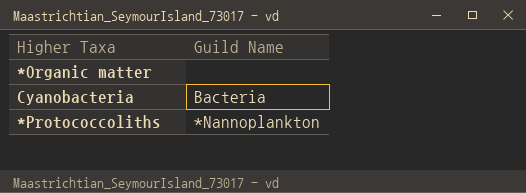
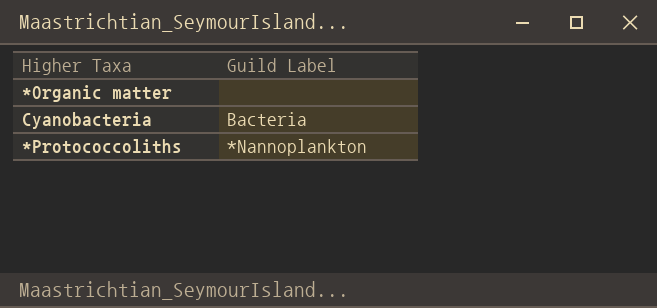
column name: Guild Name -> Guild Label

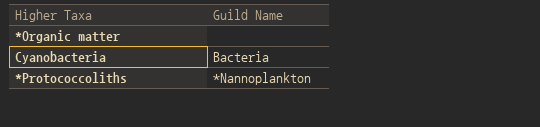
column name: Guild Label -> Guild Name

